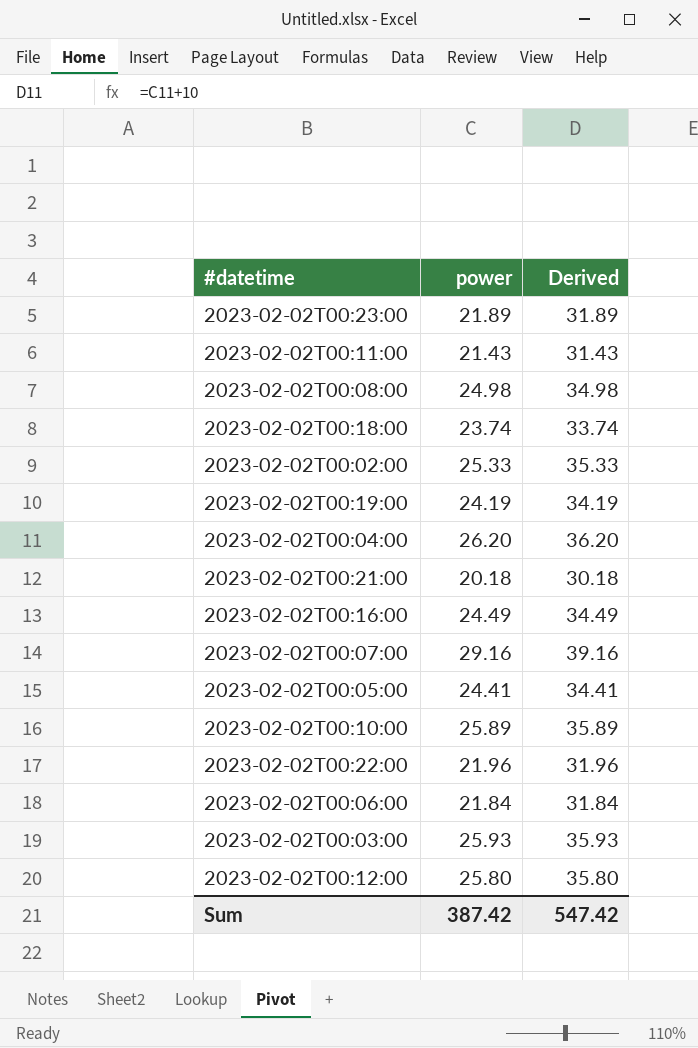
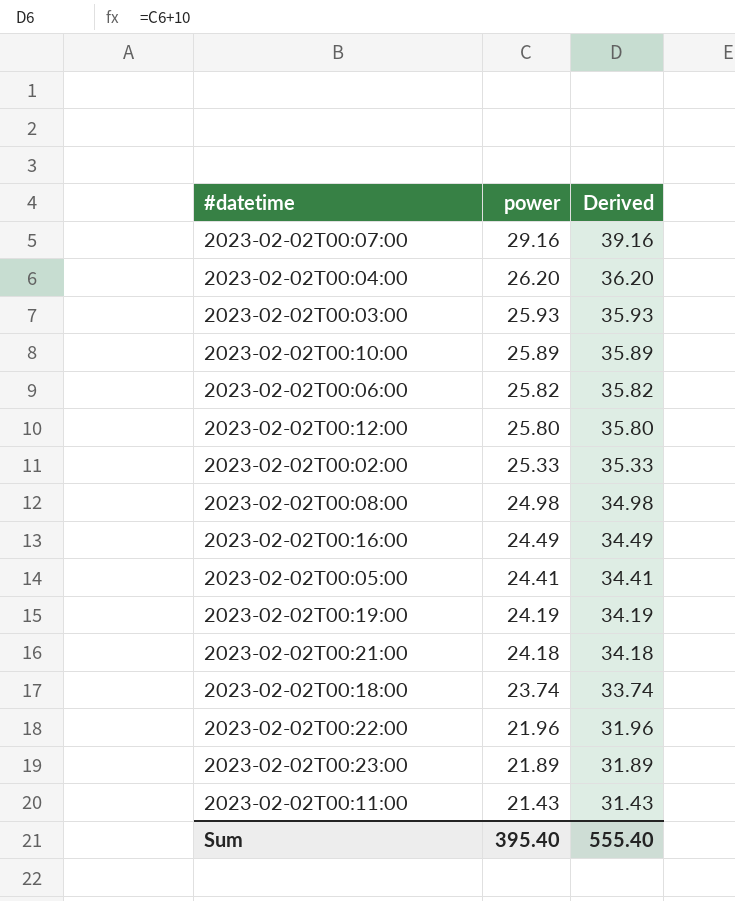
row order: none -> power descending
2023-02-02T00:06:00 | power: 21.84 -> 25.82
2023-02-02T00:06:00 | Derived: 31.84 -> 35.82
2023-02-02T00:21:00 | power: 20.18 -> 24.18
2023-02-02T00:21:00 | Derived: 30.18 -> 34.18
Sum | power: 387.42 -> 395.40
Sum | Derived: 547.42 -> 555.40

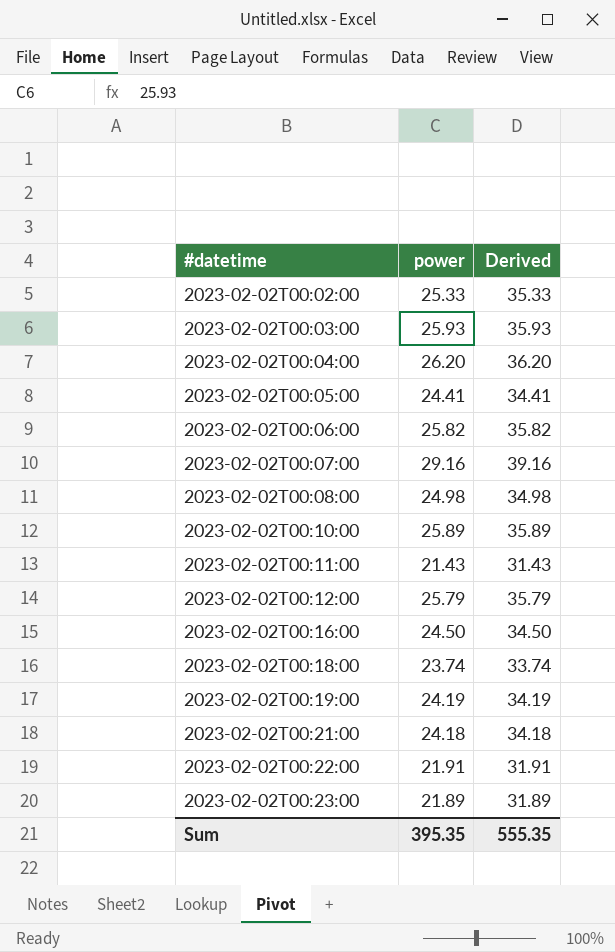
row order: power descending -> #datetime ascending
2023-02-02T00:12:00 | power: 25.80 -> 25.79
2023-02-02T00:12:00 | Derived: 35.80 -> 35.79
2023-02-02T00:16:00 | power: 24.49 -> 24.50
2023-02-02T00:16:00 | Derived: 34.49 -> 34.50
2023-02-02T00:22:00 | power: 21.96 -> 21.91
2023-02-02T00:22:00 | Derived: 31.96 -> 31.91
Sum | power: 395.40 -> 395.35
Sum | Derived: 555.40 -> 555.35

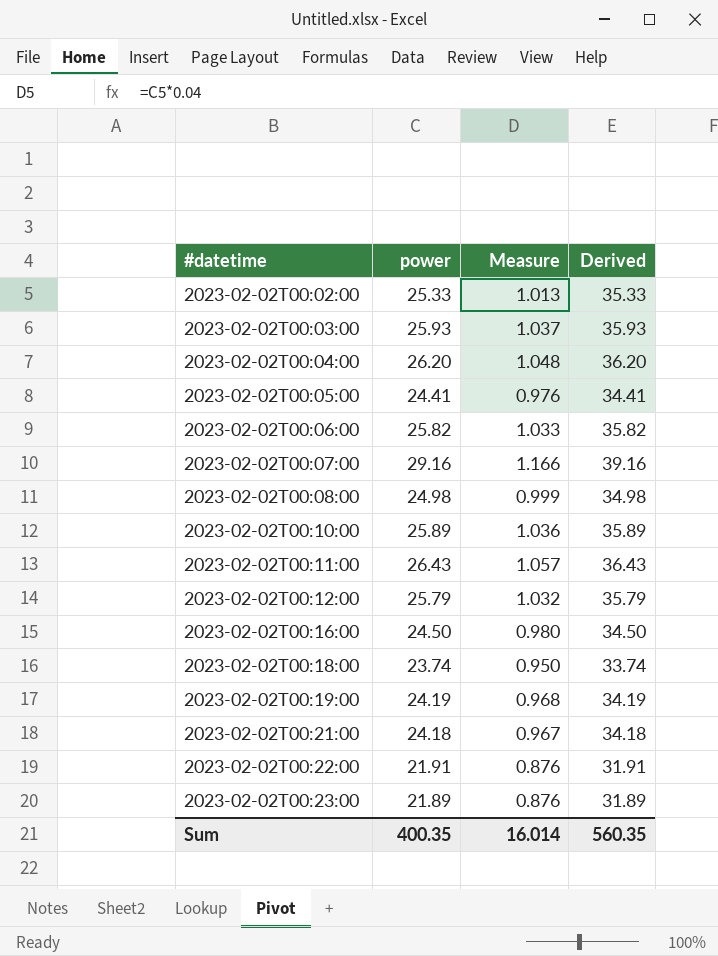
column Measure | formula: none -> [power] * 0.04
2023-02-02T00:11:00 | power: 21.43 -> 26.43
2023-02-02T00:11:00 | Derived: 31.43 -> 36.43
Sum | power: 395.35 -> 400.35
Sum | Derived: 555.35 -> 560.35

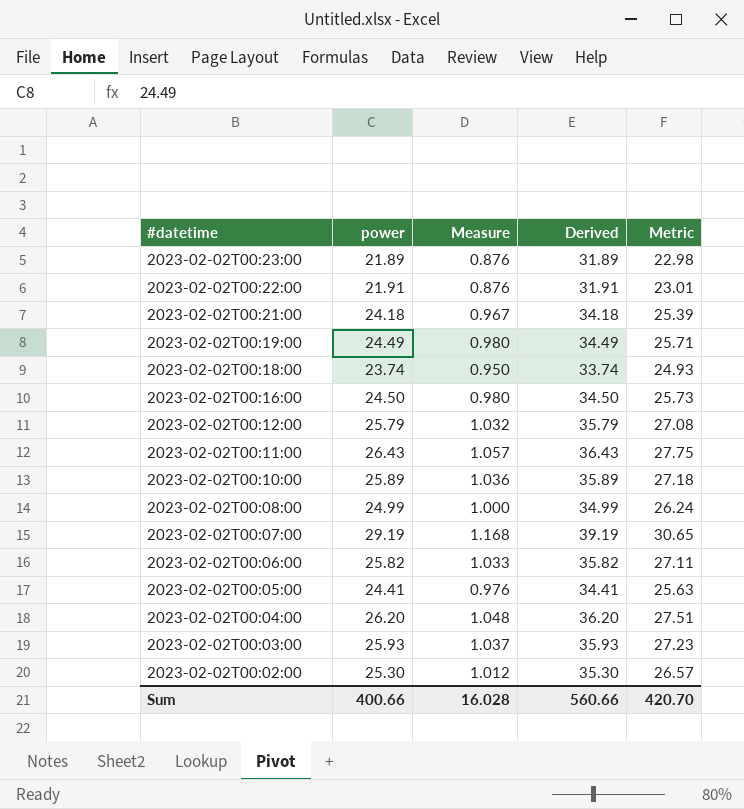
row order: #datetime ascending -> #datetime descending
column Metric | formula: none -> [power] * 1.05
2023-02-02T00:19:00 | power: 24.19 -> 24.49
2023-02-02T00:19:00 | Measure: 0.968 -> 0.980
2023-02-02T00:19:00 | Derived: 34.19 -> 34.49
2023-02-02T00:08:00 | power: 24.98 -> 24.99
2023-02-02T00:08:00 | Measure: 0.999 -> 1.000
2023-02-02T00:08:00 | Derived: 34.98 -> 34.99
2023-02-02T00:07:00 | power: 29.16 -> 29.19
2023-02-02T00:07:00 | Measure: 1.166 -> 1.168
2023-02-02T00:07:00 | Derived: 39.16 -> 39.19
2023-02-02T00:02:00 | power: 25.33 -> 25.30
2023-02-02T00:02:00 | Measure: 1.013 -> 1.012
2023-02-02T00:02:00 | Derived: 35.33 -> 35.30
Sum | power: 400.35 -> 400.66
Sum | Measure: 16.014 -> 16.028
Sum | Derived: 560.35 -> 560.66

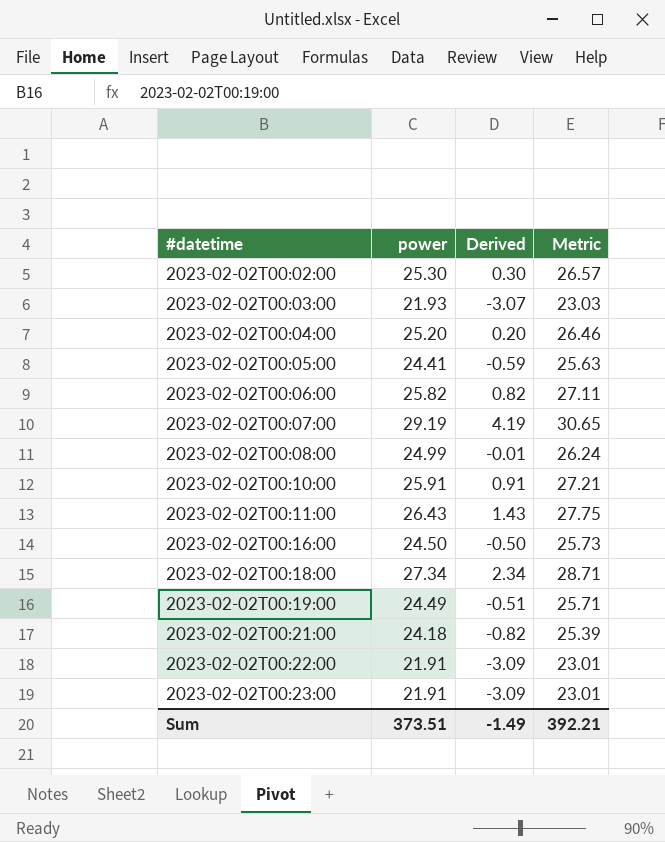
row order: #datetime descending -> #datetime ascending
column Measure | formula: [power] * 0.04 -> none
column Derived | formula: [power] + 10 -> [power] - 25
row 2023-02-02T00:12:00: 25.79 | 1.032 | 35.79 | 27.08 -> none
2023-02-02T00:03:00 | power: 25.93 -> 21.93
2023-02-02T00:03:00 | Metric: 27.23 -> 23.03
2023-02-02T00:04:00 | power: 26.20 -> 25.20
2023-02-02T00:04:00 | Metric: 27.51 -> 26.46
2023-02-02T00:10:00 | power: 25.89 -> 25.91
2023-02-02T00:10:00 | Metric: 27.18 -> 27.21
2023-02-02T00:18:00 | power: 23.74 -> 27.34
2023-02-02T00:18:00 | Metric: 24.93 -> 28.71
2023-02-02T00:23:00 | power: 21.89 -> 21.91
2023-02-02T00:23:00 | Metric: 22.98 -> 23.01
Sum | power: 400.66 -> 373.51
Sum | Derived: 560.66 -> -1.49
Sum | Metric: 420.70 -> 392.21

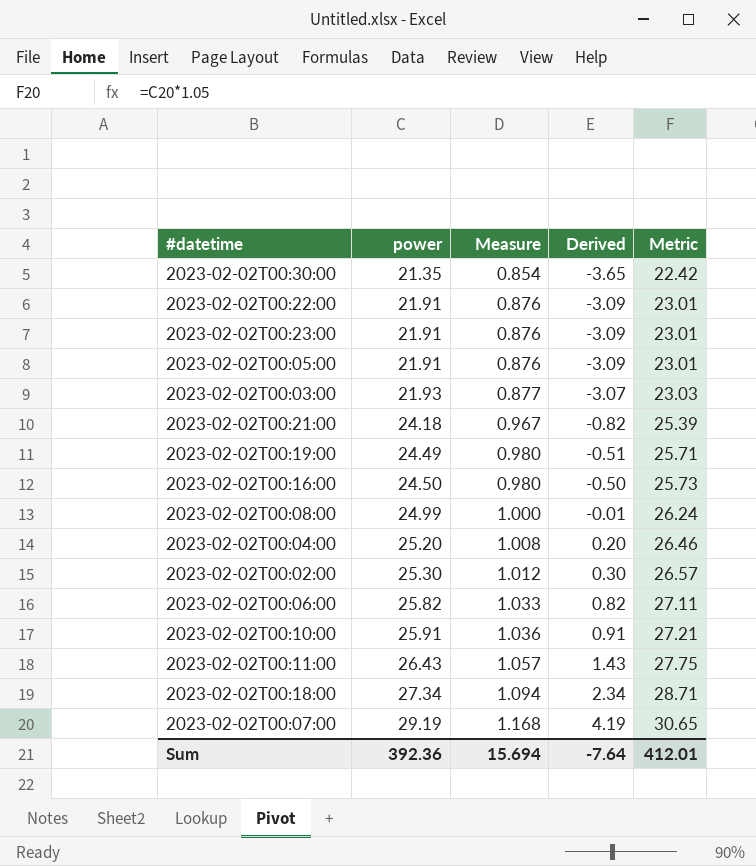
row order: #datetime ascending -> power ascending
column Measure | formula: none -> [power] * 0.04
row 2023-02-02T00:30:00: none -> 21.35 | 0.854 | -3.65 | 22.42
2023-02-02T00:05:00 | power: 24.41 -> 21.91
2023-02-02T00:05:00 | Derived: -0.59 -> -3.09
2023-02-02T00:05:00 | Metric: 25.63 -> 23.01
Sum | power: 373.51 -> 392.36
Sum | Derived: -1.49 -> -7.64
Sum | Metric: 392.21 -> 412.01

